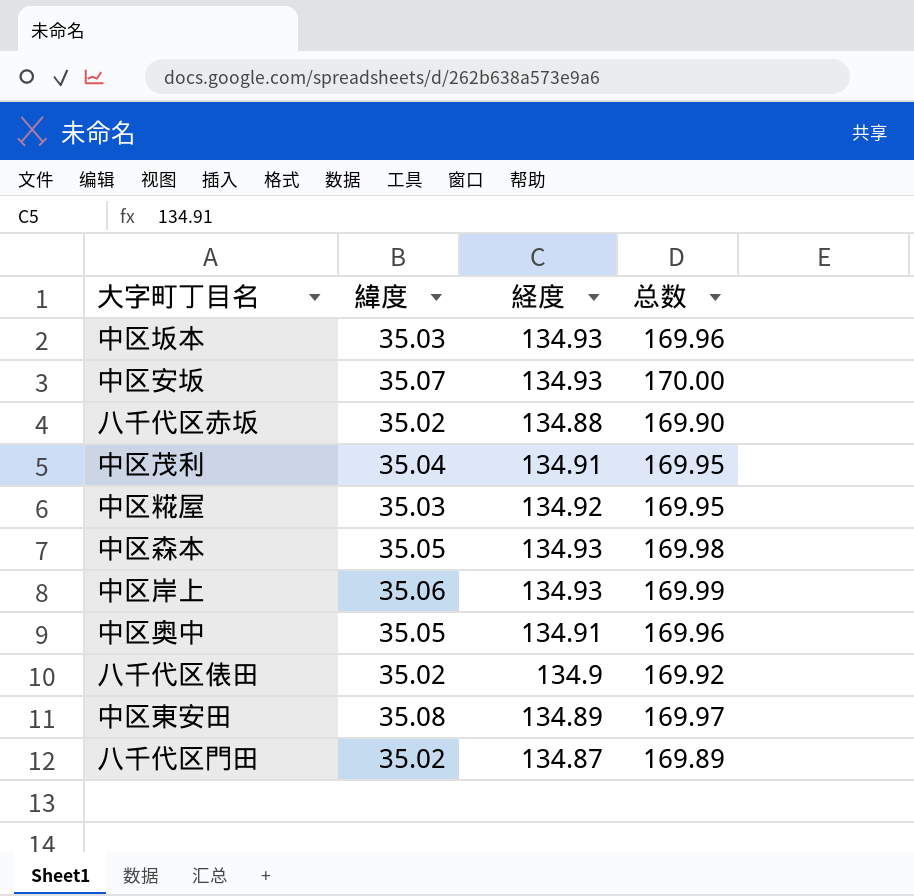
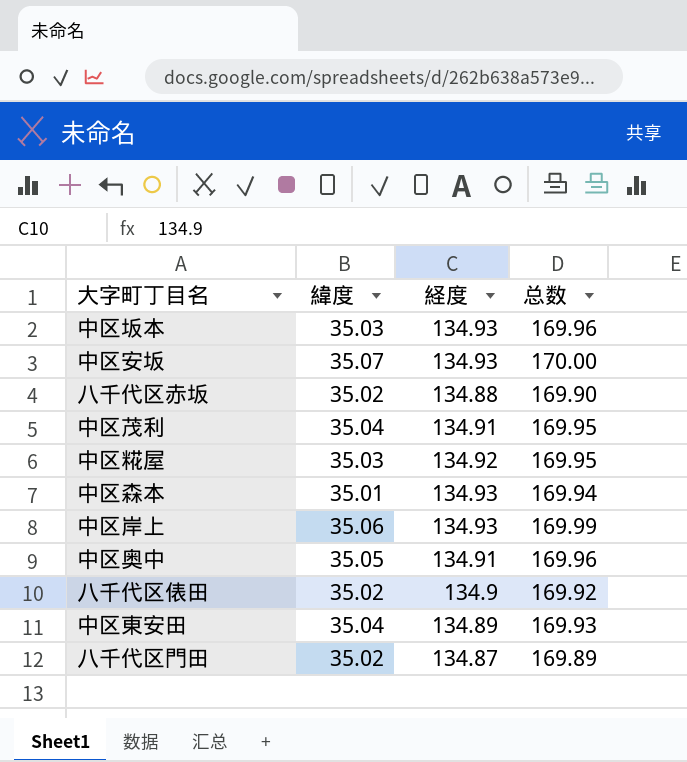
中区森本 | 緯度: 35.05 -> 35.01
中区森本 | 总数: 169.98 -> 169.94
中区東安田 | 緯度: 35.08 -> 35.04
中区東安田 | 总数: 169.97 -> 169.93

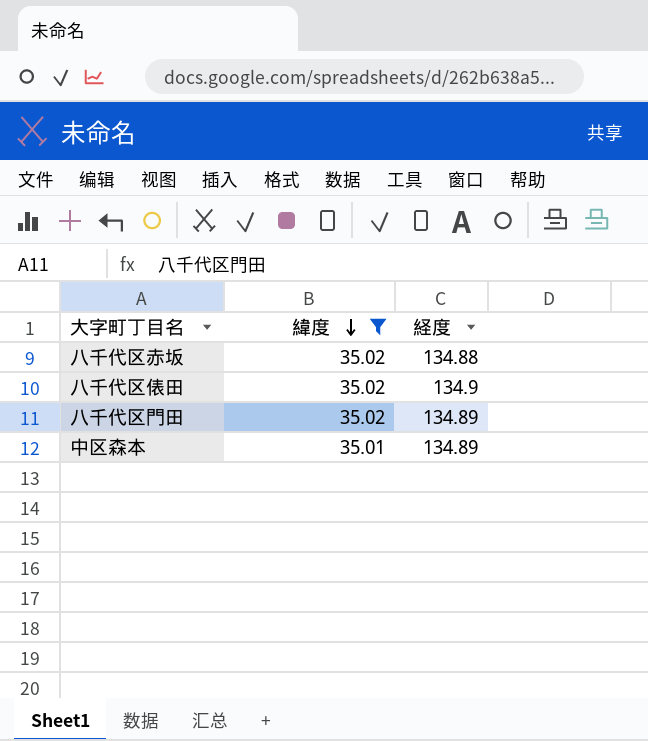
filter: none -> 緯度 <= 35.02
row order: none -> 緯度 descending
column 总数 | formula: [緯度] + [経度] -> none
八千代区門田 | 経度: 134.87 -> 134.89
中区森本 | 経度: 134.93 -> 134.89

